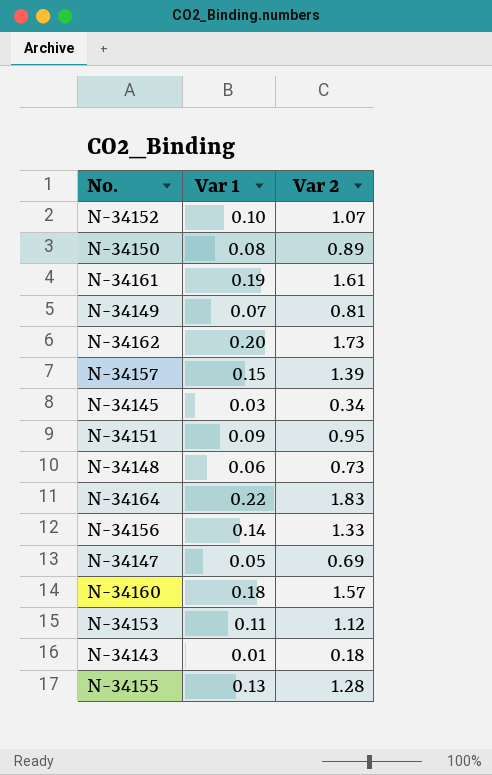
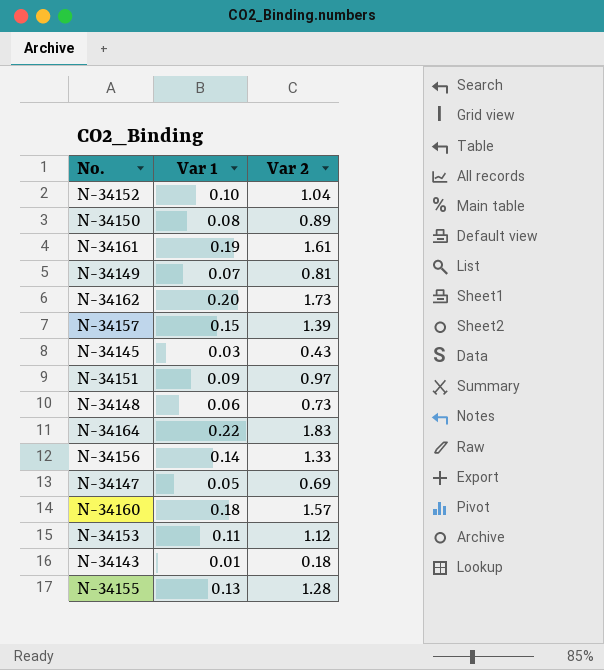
N-34152 | Var 2: 1.07 -> 1.04
N-34145 | Var 2: 0.34 -> 0.43
N-34151 | Var 2: 0.95 -> 0.97

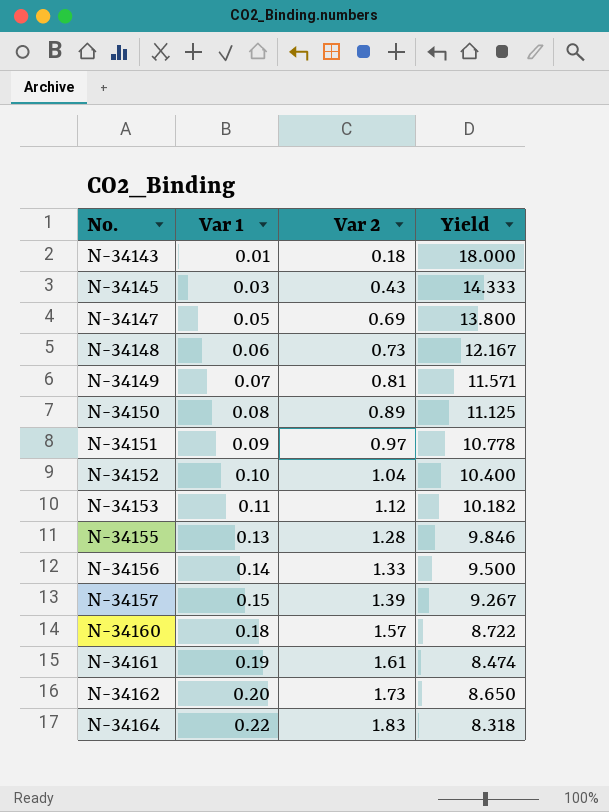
row order: none -> No. ascending
column Yield | formula: none -> [Var 2] / [Var 1]

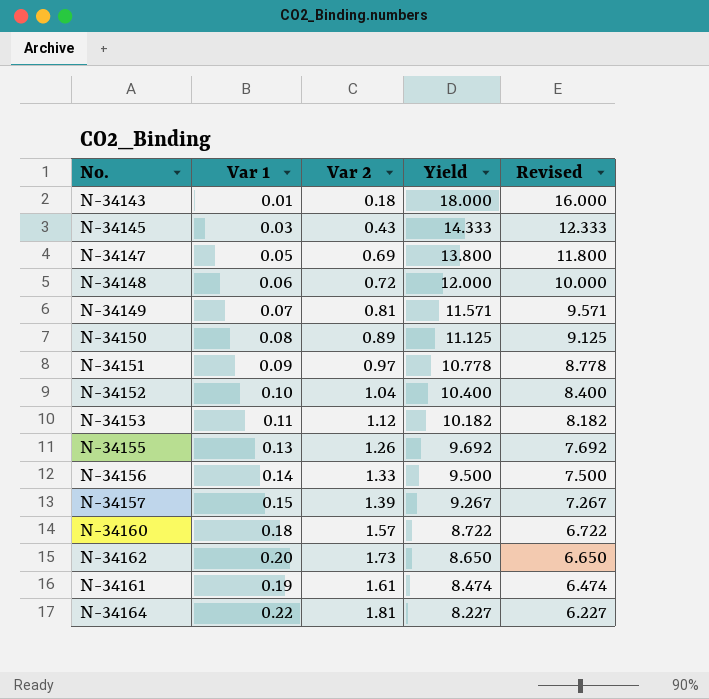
row order: No. ascending -> Yield descending
column Revised | formula: none -> [Yield] - 2
N-34148 | Var 2: 0.73 -> 0.72
N-34148 | Yield: 12.167 -> 12.000
N-34155 | Var 2: 1.28 -> 1.26
N-34155 | Yield: 9.846 -> 9.692
N-34164 | Var 2: 1.83 -> 1.81
N-34164 | Yield: 8.318 -> 8.227

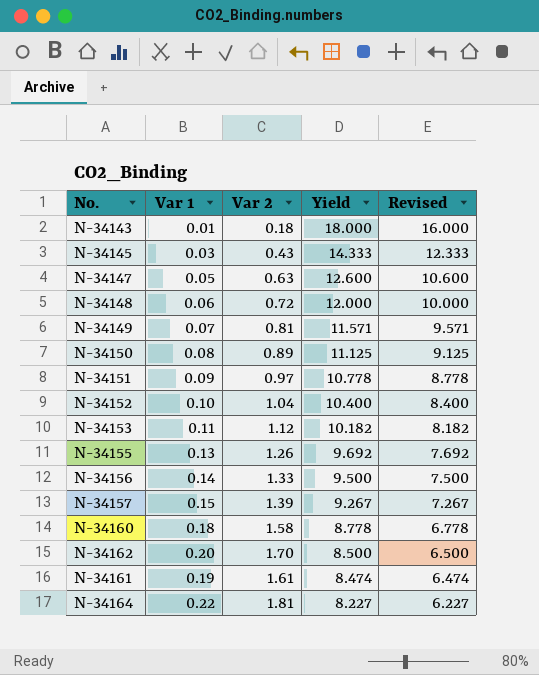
N-34147 | Var 2: 0.69 -> 0.63
N-34147 | Yield: 13.800 -> 12.600
N-34147 | Revised: 11.800 -> 10.600
N-34160 | Var 2: 1.57 -> 1.58
N-34160 | Yield: 8.722 -> 8.778
N-34160 | Revised: 6.722 -> 6.778
N-34162 | Var 2: 1.73 -> 1.70
N-34162 | Yield: 8.650 -> 8.500
N-34162 | Revised: 6.650 -> 6.500

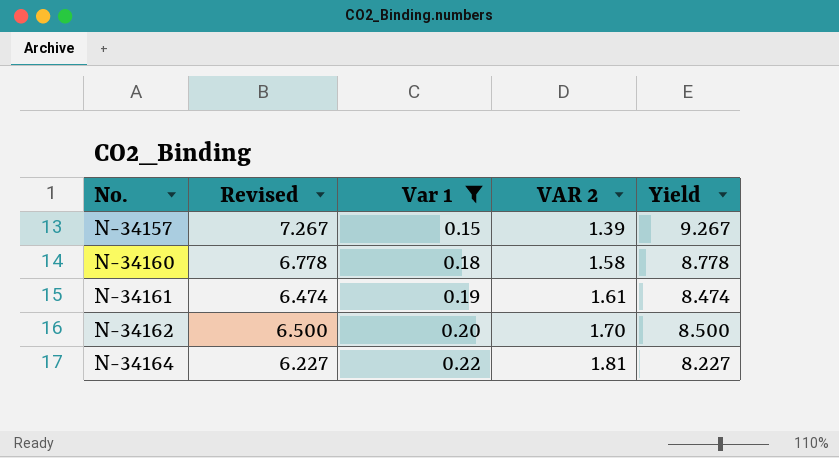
filter: none -> Var 1 >= 0.15
row order: Yield descending -> No. ascending
column Revised | position: 5 -> 2
column name: Var 2 -> VAR 2

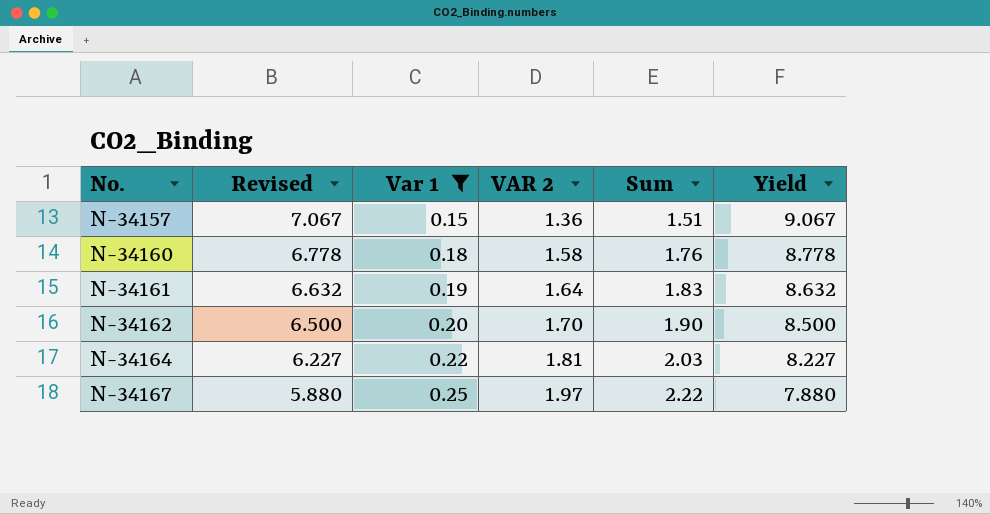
column Sum | formula: none -> [Var 1] + [VAR 2]
N-34157 | Revised: 7.267 -> 7.067
N-34157 | VAR 2: 1.39 -> 1.36
N-34157 | Yield: 9.267 -> 9.067
N-34161 | Revised: 6.474 -> 6.632
N-34161 | VAR 2: 1.61 -> 1.64
N-34161 | Yield: 8.474 -> 8.632
row N-34167: none -> 5.880 | 0.25 | 1.97 | 2.22 | 7.880

